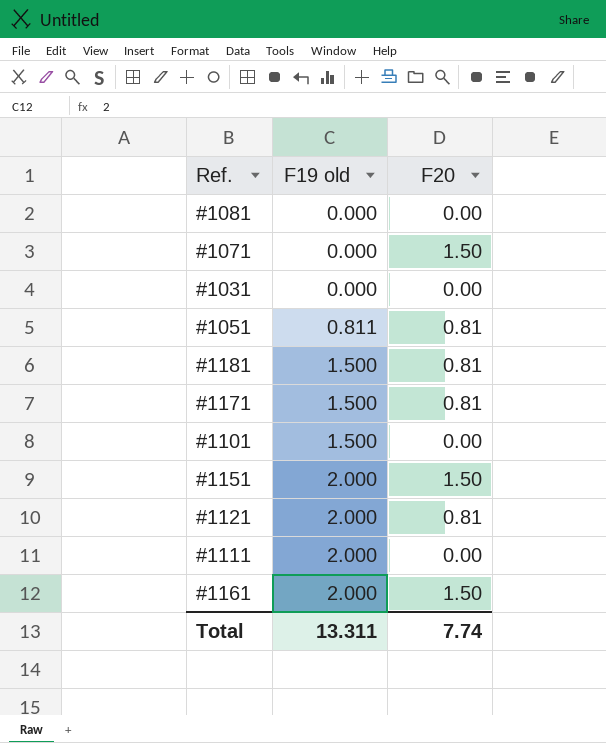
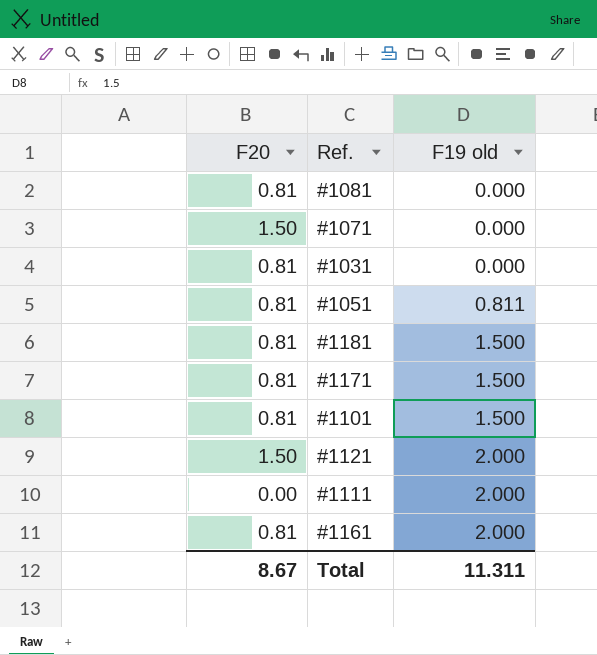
column F20 | position: 3 -> 1
row #1151: 2.000 | 1.50 -> none
#1081 | F20: 0.00 -> 0.81
#1031 | F20: 0.00 -> 0.81
#1101 | F20: 0.00 -> 0.81
#1121 | F20: 0.81 -> 1.50
#1161 | F20: 1.50 -> 0.81
Total | F20: 7.74 -> 8.67
Total | F19 old: 13.311 -> 11.311

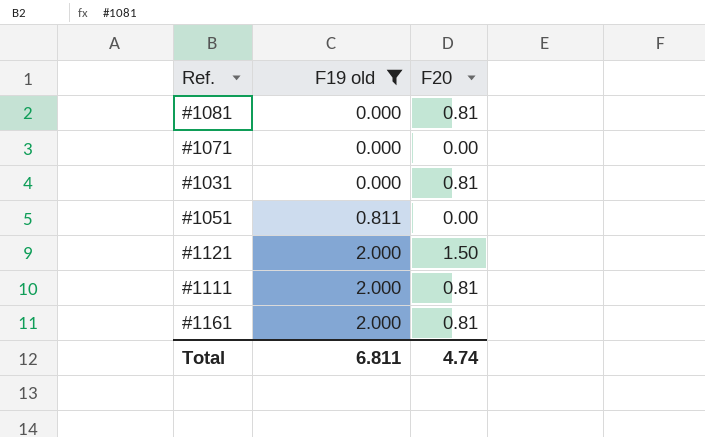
filter: none -> F19 old != 1.500
column F20 | position: 1 -> 3
#1071 | F20: 1.50 -> 0.00
#1051 | F20: 0.81 -> 0.00
#1111 | F20: 0.00 -> 0.81
Total | F19 old: 11.311 -> 6.811
Total | F20: 8.67 -> 4.74

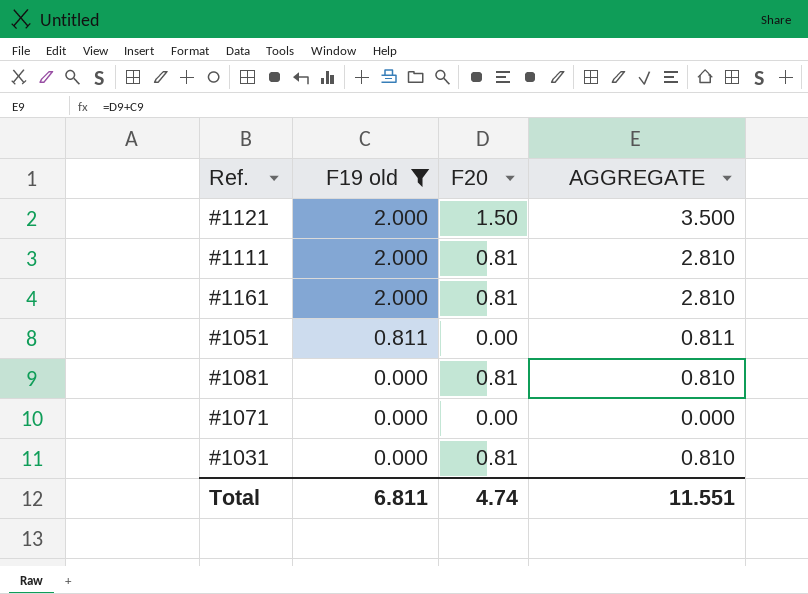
row order: F19 old ascending -> F19 old descending
column AGGREGATE | formula: none -> [F19 old] + [F20]

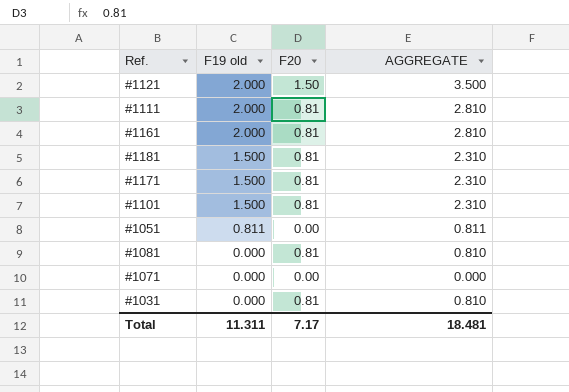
filter: F19 old != 1.500 -> none
Total | F19 old: 6.811 -> 11.311
Total | F20: 4.74 -> 7.17
Total | AGGREGATE: 11.551 -> 18.481

